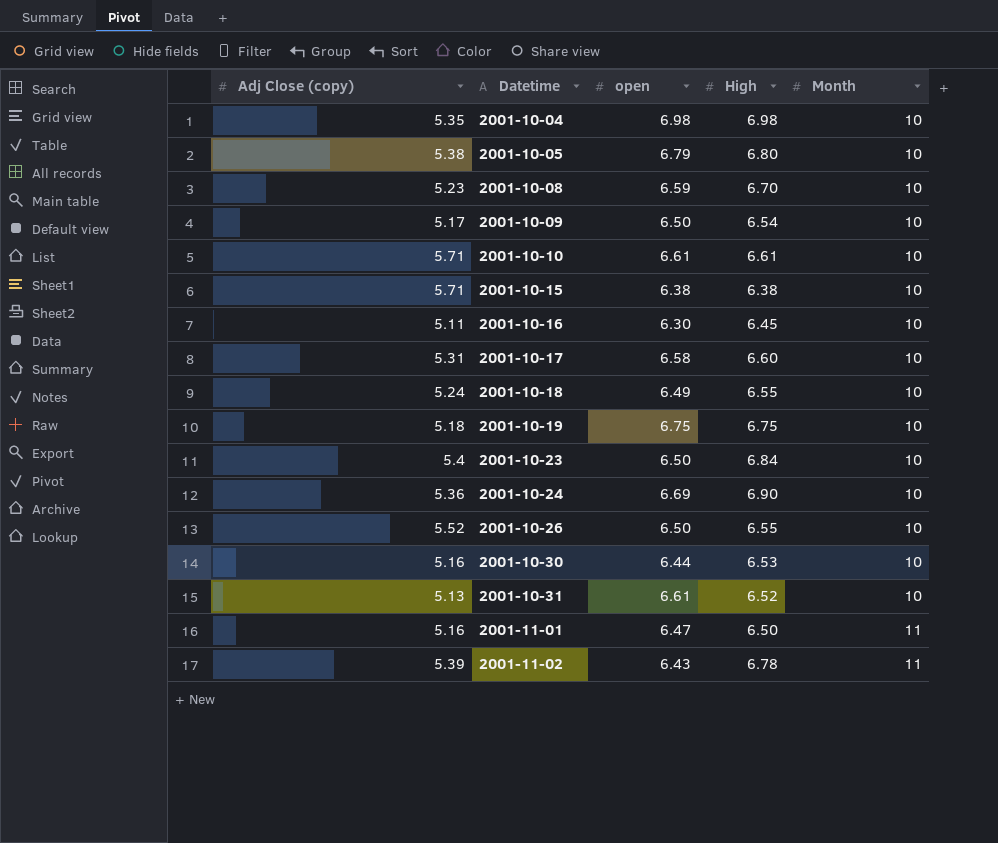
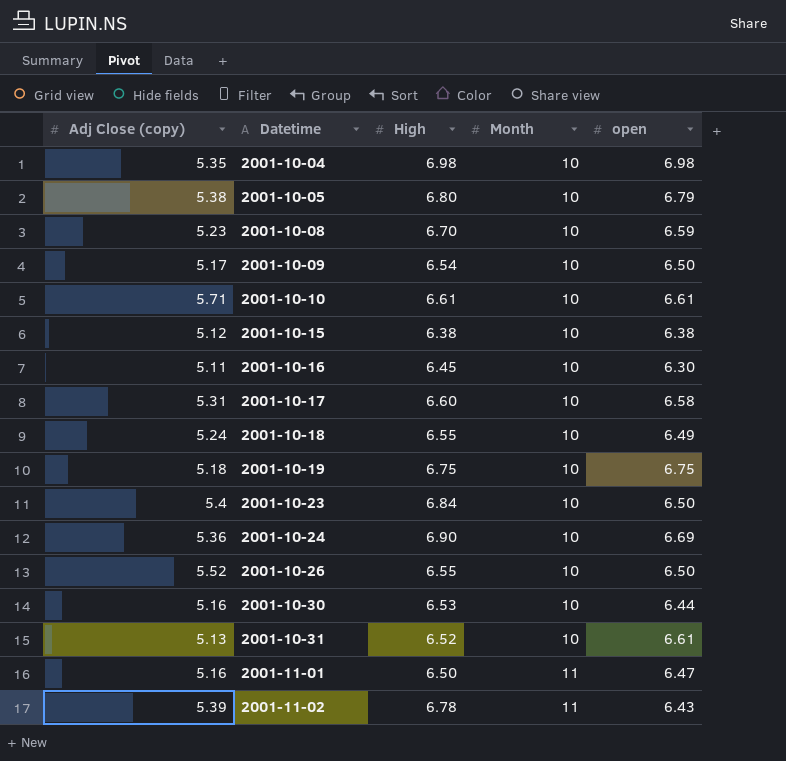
column open | position: 3 -> 5
2001-10-15 | Adj Close (copy): 5.71 -> 5.12

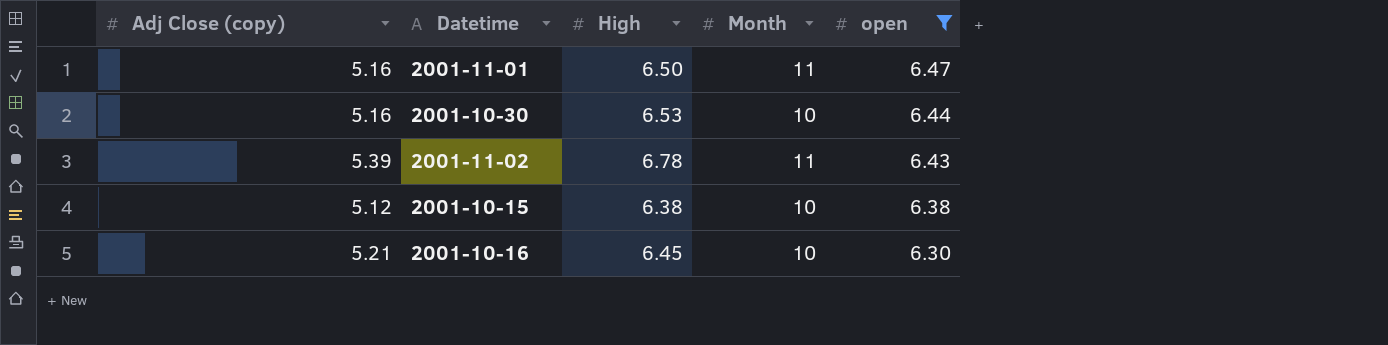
filter: none -> open <= 6.47
row order: Datetime ascending -> open descending
2001-10-16 | Adj Close (copy): 5.11 -> 5.21

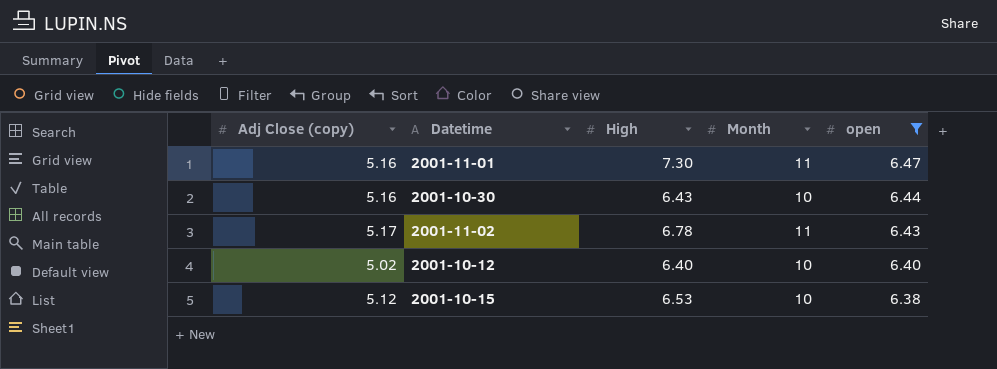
row 2001-10-16: 5.21 | 6.45 | 10 | 6.30 -> none
2001-11-01 | High: 6.50 -> 7.30
2001-10-30 | High: 6.53 -> 6.43
2001-11-02 | Adj Close (copy): 5.39 -> 5.17
row 2001-10-12: none -> 5.02 | 6.40 | 10 | 6.40
2001-10-15 | High: 6.38 -> 6.53

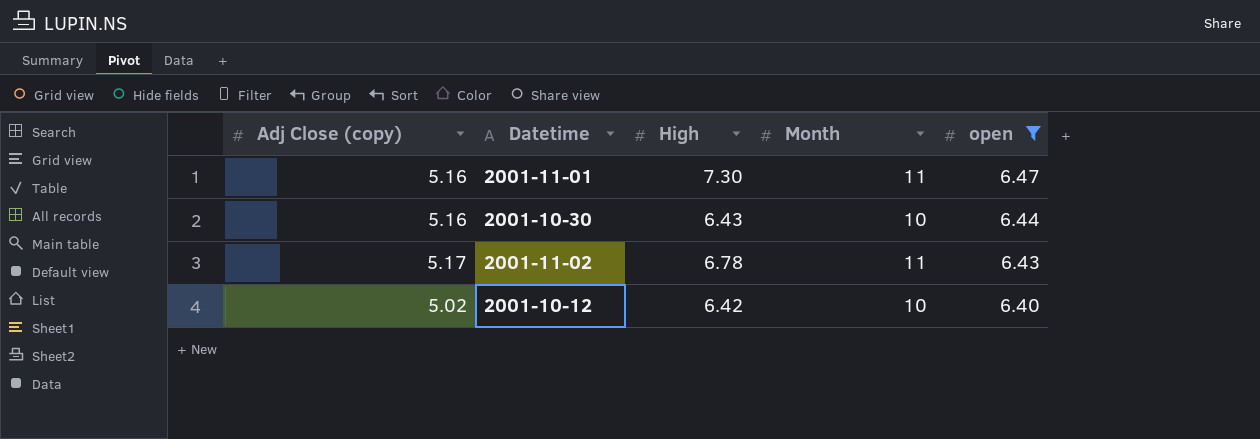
row 2001-10-15: 5.12 | 6.53 | 10 | 6.38 -> none
2001-10-12 | High: 6.40 -> 6.42

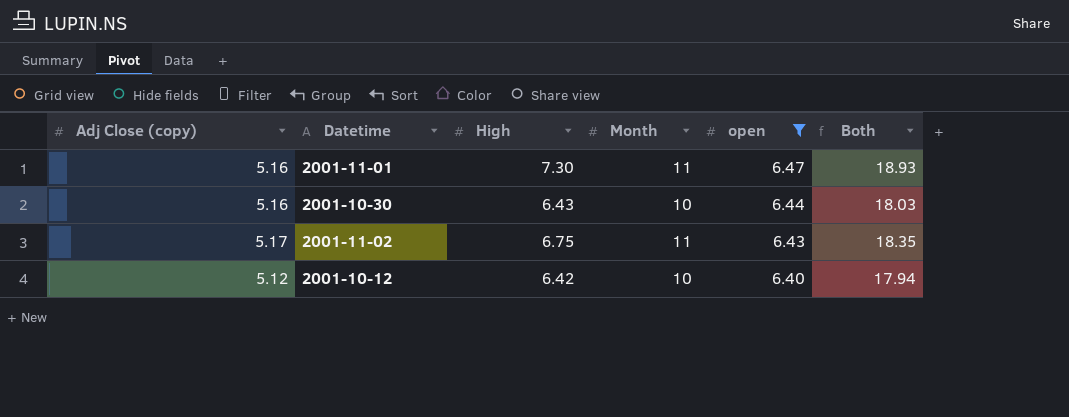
column Both | formula: none -> [Adj Close (copy)] + [High] + [open]
2001-11-02 | High: 6.78 -> 6.75
2001-10-12 | Adj Close (copy): 5.02 -> 5.12

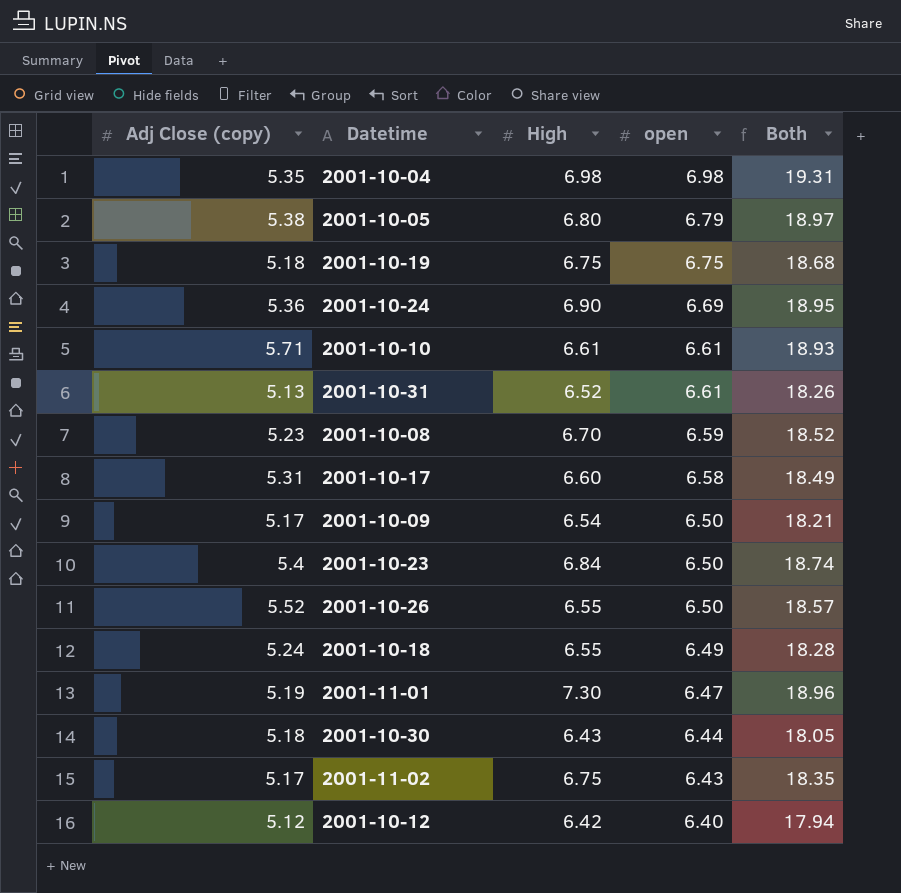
filter: open <= 6.47 -> none
column Month | position: 4 -> none
2001-11-01 | Adj Close (copy): 5.16 -> 5.19
2001-11-01 | Both: 18.93 -> 18.96
2001-10-30 | Adj Close (copy): 5.16 -> 5.18
2001-10-30 | Both: 18.03 -> 18.05

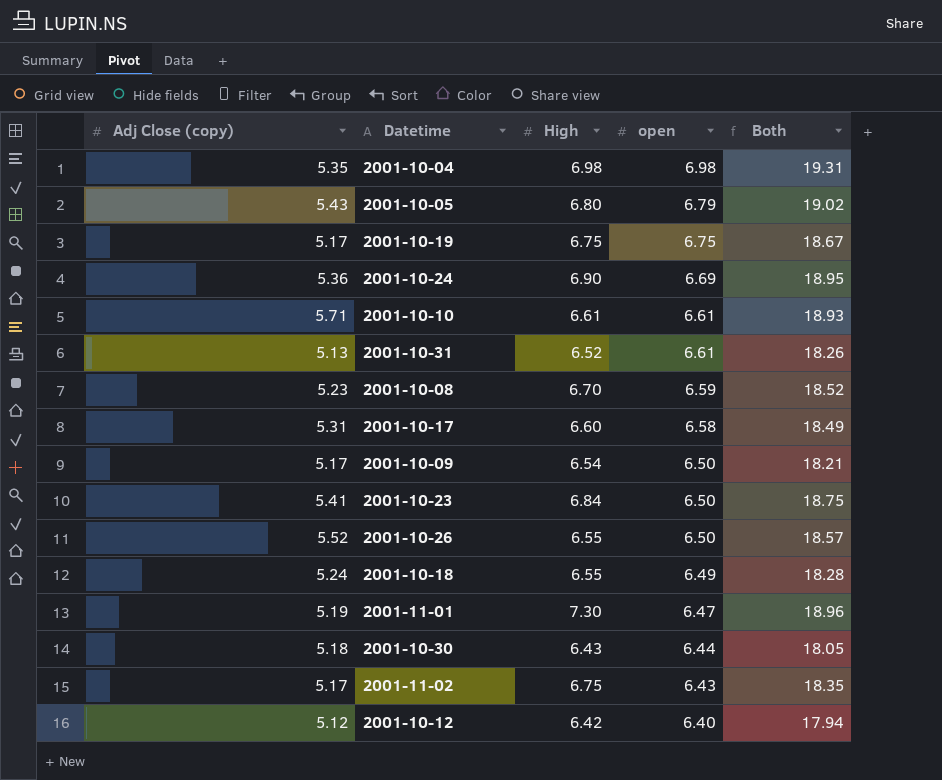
2001-10-05 | Adj Close (copy): 5.38 -> 5.43
2001-10-05 | Both: 18.97 -> 19.02
2001-10-19 | Adj Close (copy): 5.18 -> 5.17
2001-10-19 | Both: 18.68 -> 18.67
2001-10-23 | Adj Close (copy): 5.4 -> 5.41
2001-10-23 | Both: 18.74 -> 18.75

